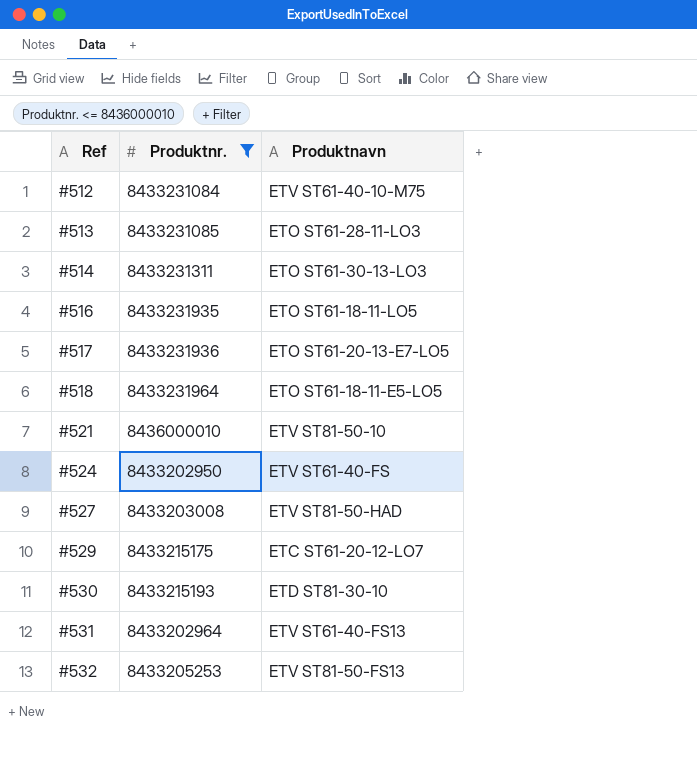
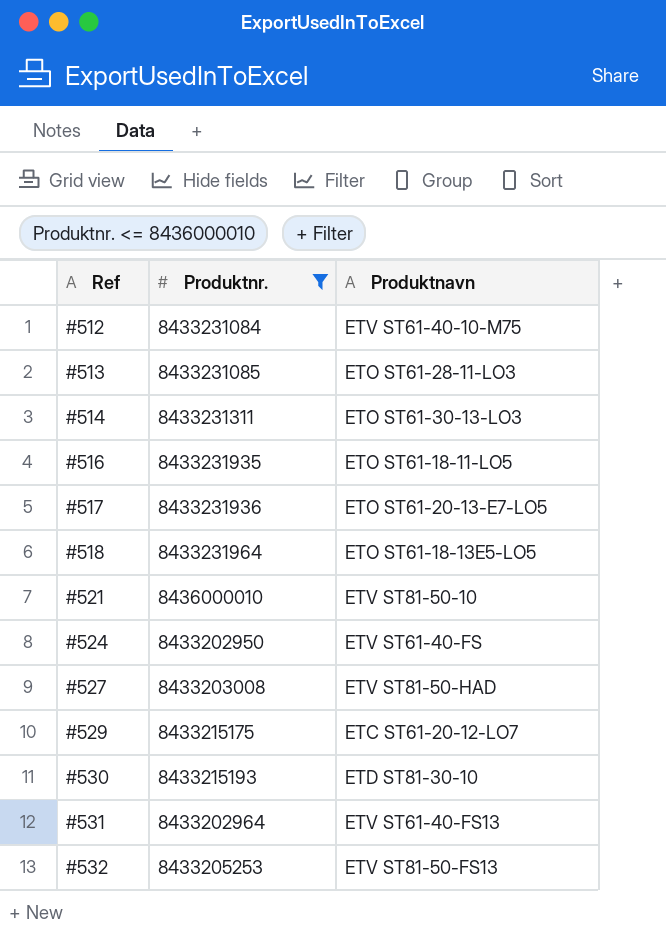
#518 | Produktnavn: ETO ST61-18-11-E5-LO5 -> ETO ST61-18-13E5-LO5

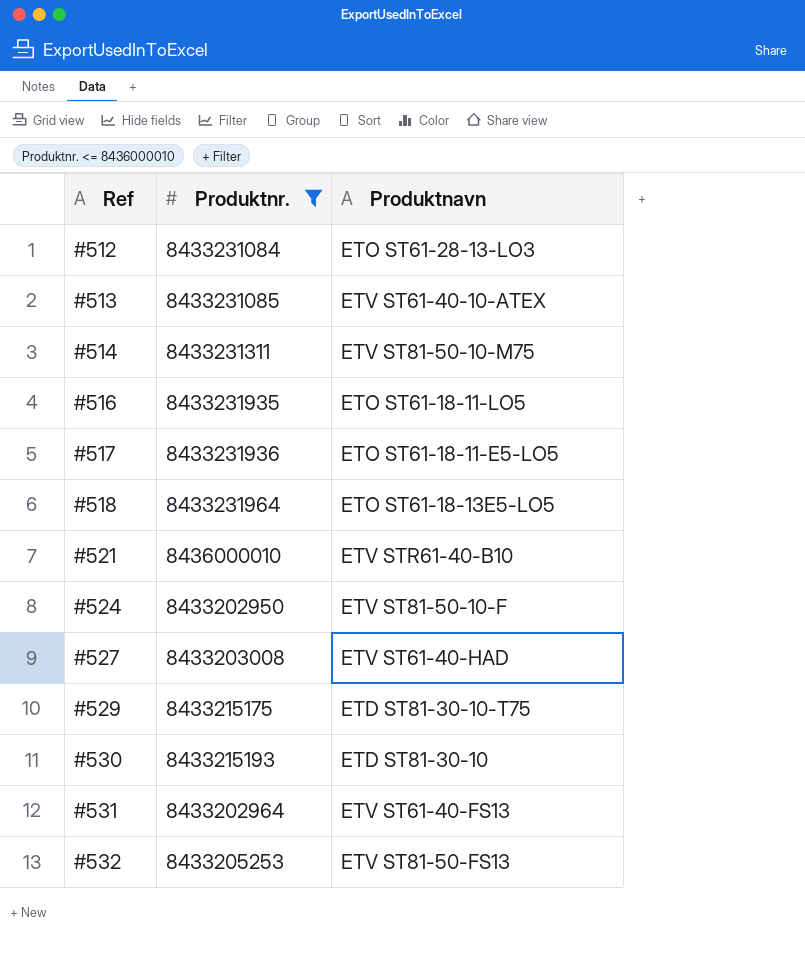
#512 | Produktnavn: ETV ST61-40-10-M75 -> ETO ST61-28-13-LO3
#513 | Produktnavn: ETO ST61-28-11-LO3 -> ETV ST61-40-10-ATEX
#514 | Produktnavn: ETO ST61-30-13-LO3 -> ETV ST81-50-10-M75
#517 | Produktnavn: ETO ST61-20-13-E7-LO5 -> ETO ST61-18-11-E5-LO5
#521 | Produktnavn: ETV ST81-50-10 -> ETV STR61-40-B10
#524 | Produktnavn: ETV ST61-40-FS -> ETV ST81-50-10-F
#527 | Produktnavn: ETV ST81-50-HAD -> ETV ST61-40-HAD
#529 | Produktnavn: ETC ST61-20-12-LO7 -> ETD ST81-30-10-T75

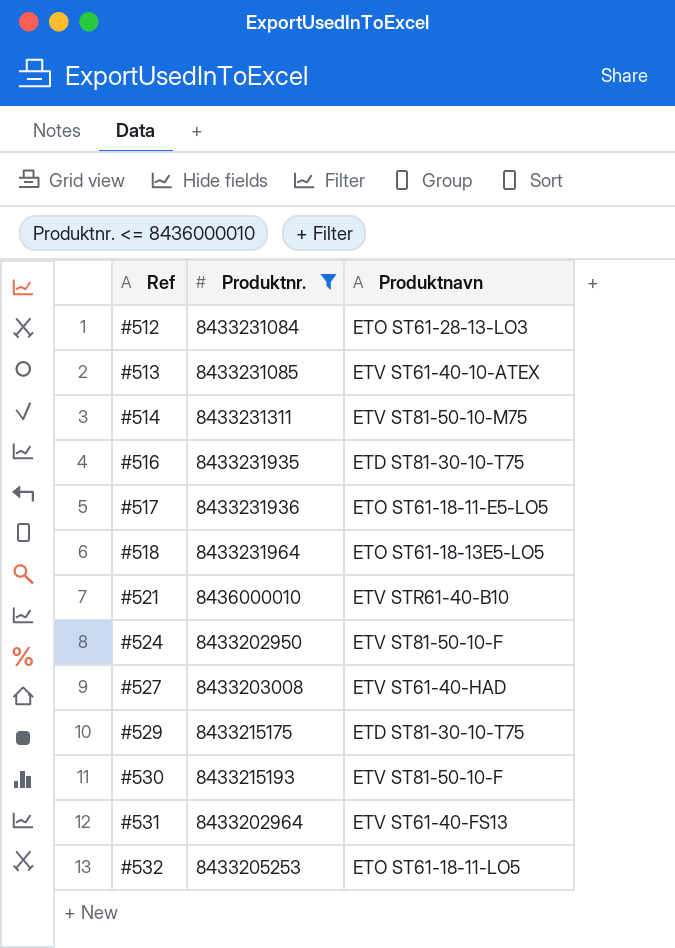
#516 | Produktnavn: ETO ST61-18-11-LO5 -> ETD ST81-30-10-T75
#530 | Produktnavn: ETD ST81-30-10 -> ETV ST81-50-10-F
#532 | Produktnavn: ETV ST81-50-FS13 -> ETO ST61-18-11-LO5

